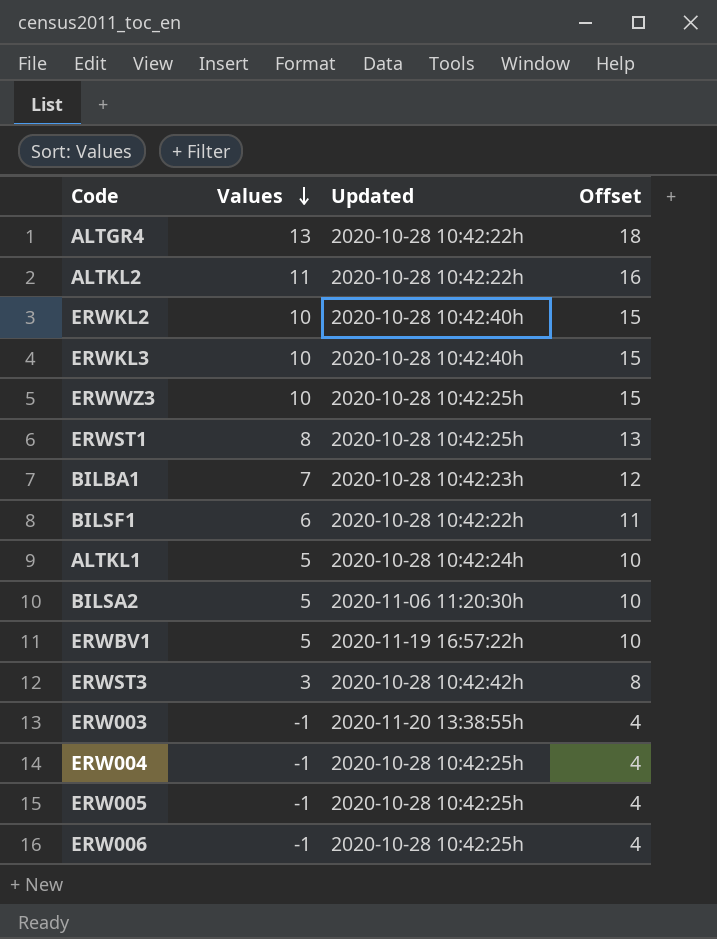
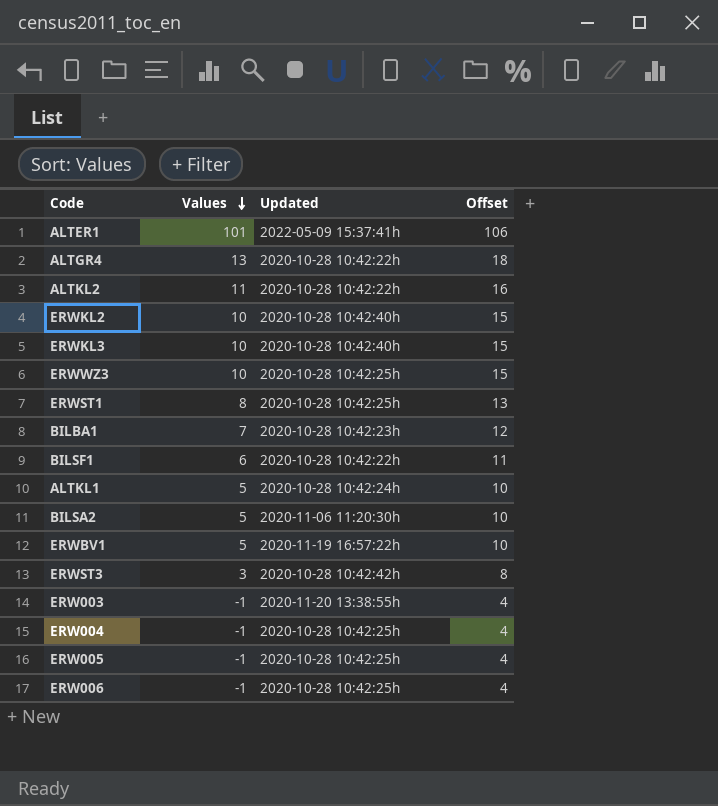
row ALTER1: none -> 101 | 2022-05-09 15:37:41h | 106

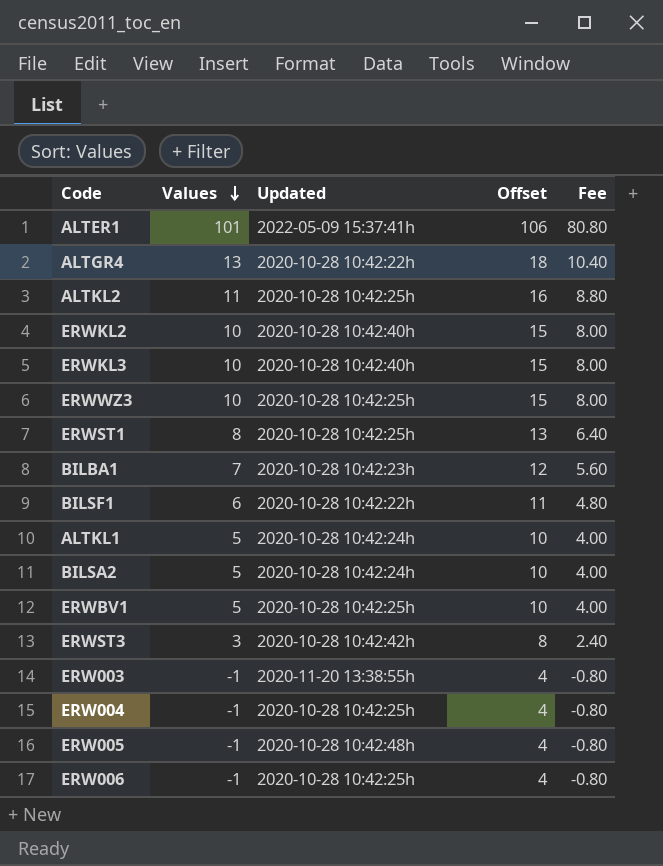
column Fee | formula: none -> [Values] * 0.8
ALTKL2 | Updated: 2020-10-28 10:42:22h -> 2020-10-28 10:42:25h
BILSA2 | Updated: 2020-11-06 11:20:30h -> 2020-10-28 10:42:24h
ERWBV1 | Updated: 2020-11-19 16:57:22h -> 2020-10-28 10:42:25h
ERW005 | Updated: 2020-10-28 10:42:25h -> 2020-10-28 10:42:48h

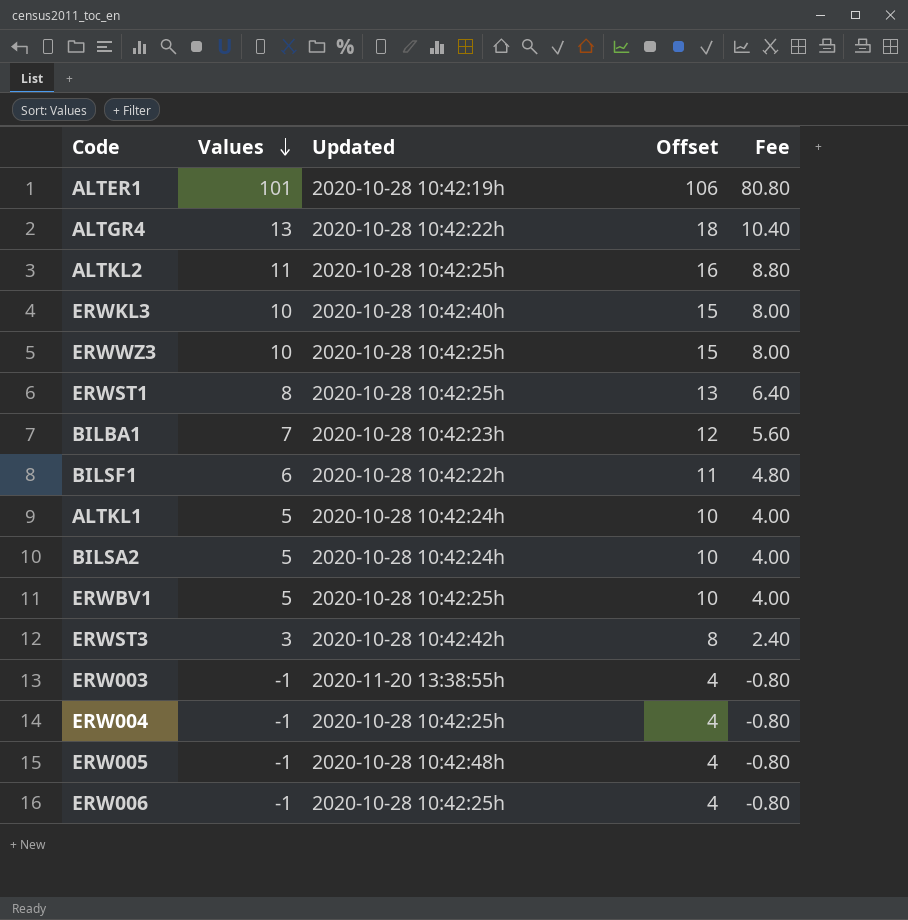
row ERWKL2: 10 | 2020-10-28 10:42:40h | 15 | 8.00 -> none
ALTER1 | Updated: 2022-05-09 15:37:41h -> 2020-10-28 10:42:19h

